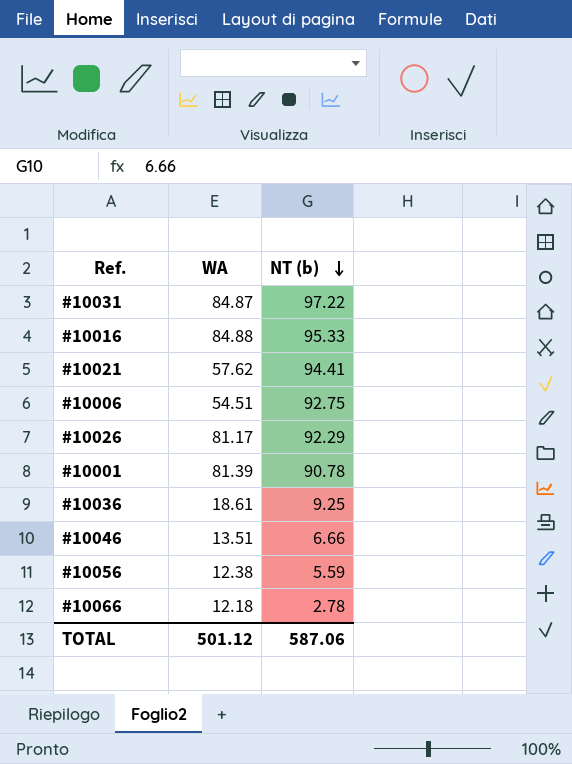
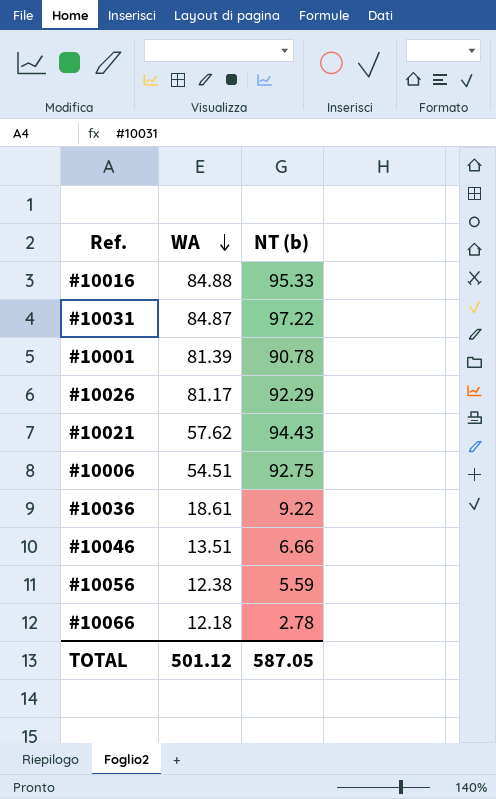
row order: NT (b) descending -> WA descending
#10021 | NT (b): 94.41 -> 94.43
#10036 | NT (b): 9.25 -> 9.22
TOTAL | NT (b): 587.06 -> 587.05

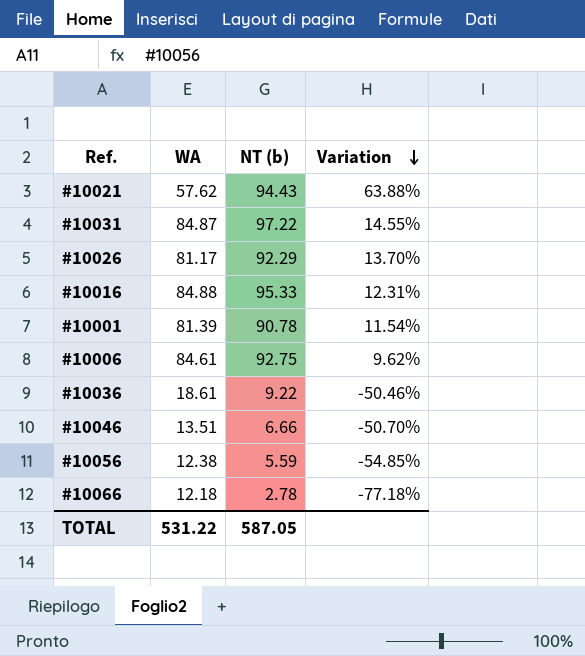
row order: WA descending -> Variation descending
column Variation | formula: none -> ([NT (b)] - [WA]) / [WA]
#10006 | WA: 54.51 -> 84.61
TOTAL | WA: 501.12 -> 531.22

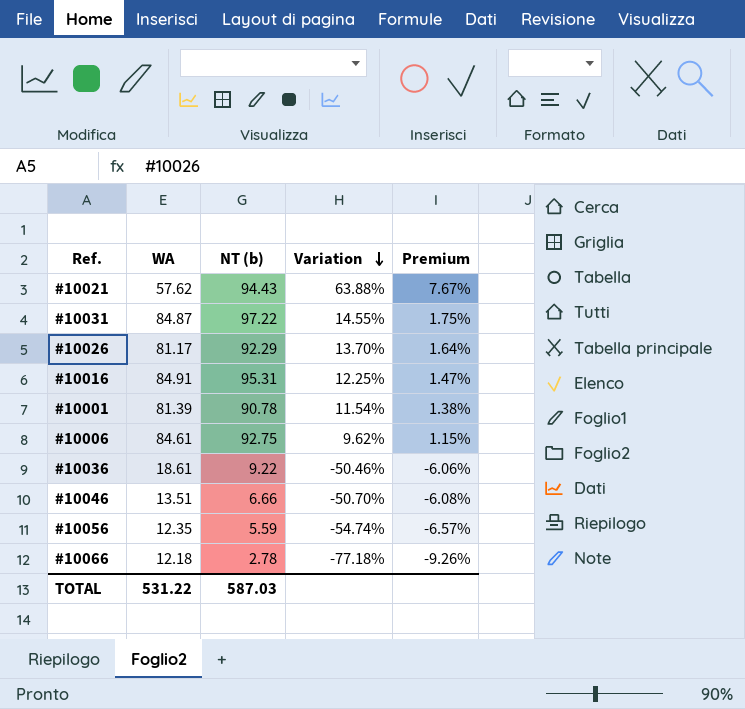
column Premium | formula: none -> [Variation] * 0.12
#10016 | WA: 84.88 -> 84.91
#10016 | NT (b): 95.33 -> 95.31
#10016 | Variation: 12.31% -> 12.25%
#10056 | WA: 12.38 -> 12.35
#10056 | Variation: -54.85% -> -54.74%
TOTAL | NT (b): 587.05 -> 587.03

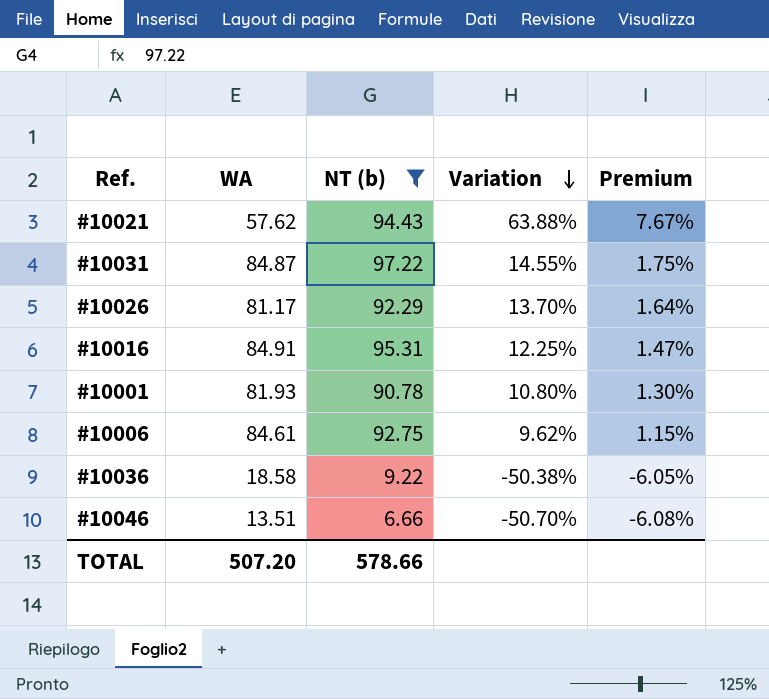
filter: none -> NT (b) >= 6.66
#10001 | WA: 81.39 -> 81.93
#10001 | Variation: 11.54% -> 10.80%
#10001 | Premium: 1.38% -> 1.30%
#10036 | WA: 18.61 -> 18.58
#10036 | Variation: -50.46% -> -50.38%
#10036 | Premium: -6.06% -> -6.05%
TOTAL | WA: 531.22 -> 507.20
TOTAL | NT (b): 587.03 -> 578.66

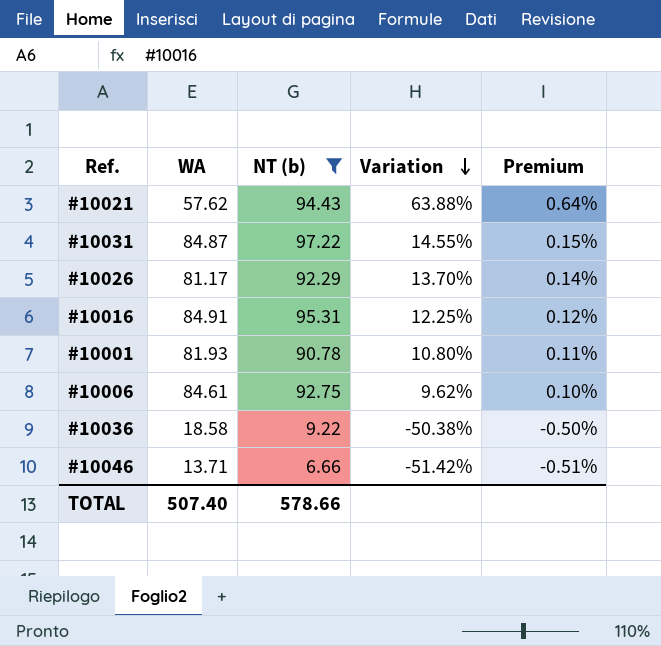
column Premium | formula: [Variation] * 0.12 -> [Variation] * 0.01
#10046 | WA: 13.51 -> 13.71
#10046 | Variation: -50.70% -> -51.42%
TOTAL | WA: 507.20 -> 507.40

